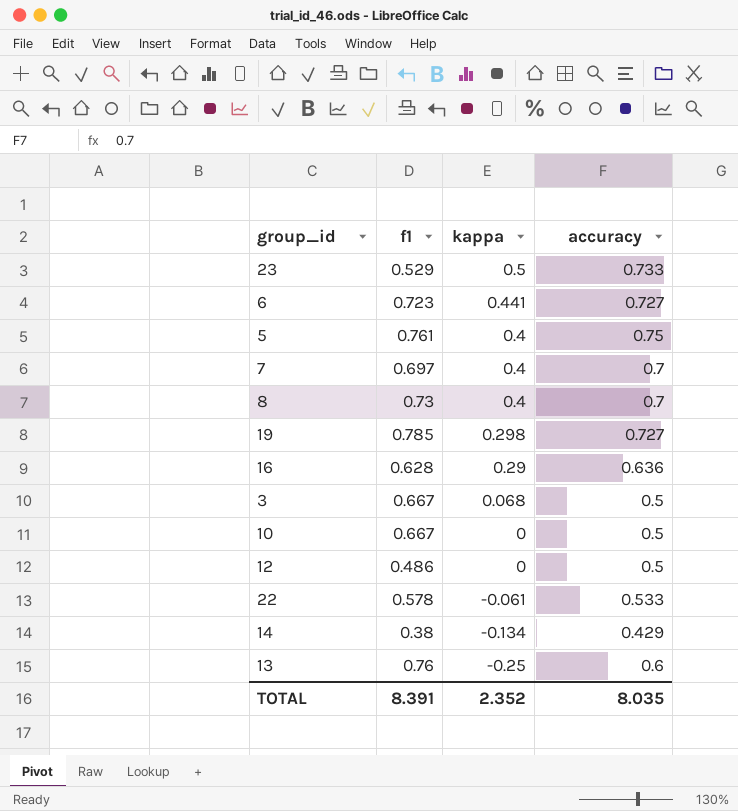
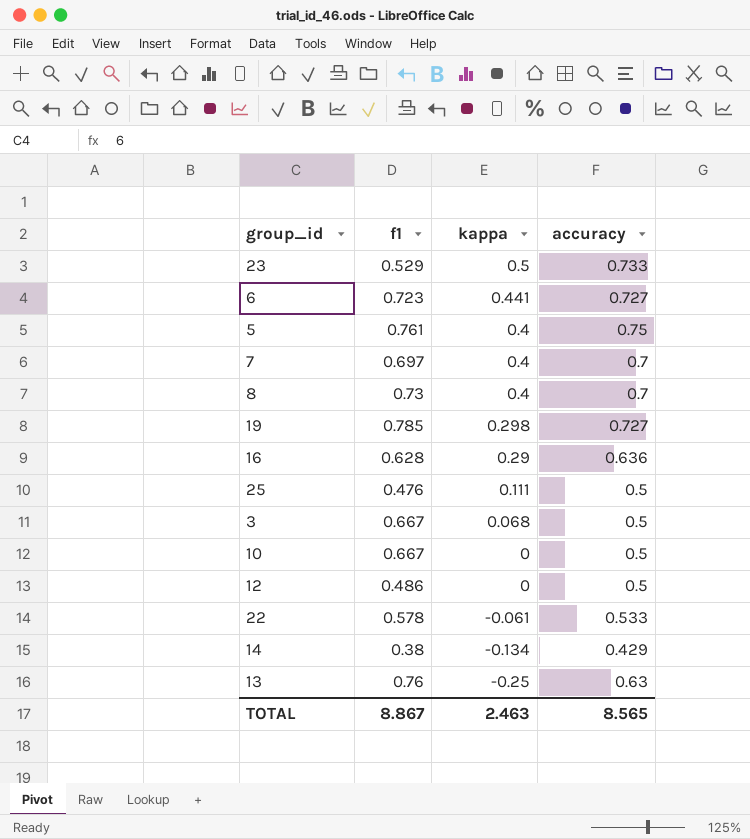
row 25: none -> 0.476 | 0.111 | 0.5
13 | accuracy: 0.6 -> 0.63
TOTAL | f1: 8.391 -> 8.867
TOTAL | kappa: 2.352 -> 2.463
TOTAL | accuracy: 8.035 -> 8.565

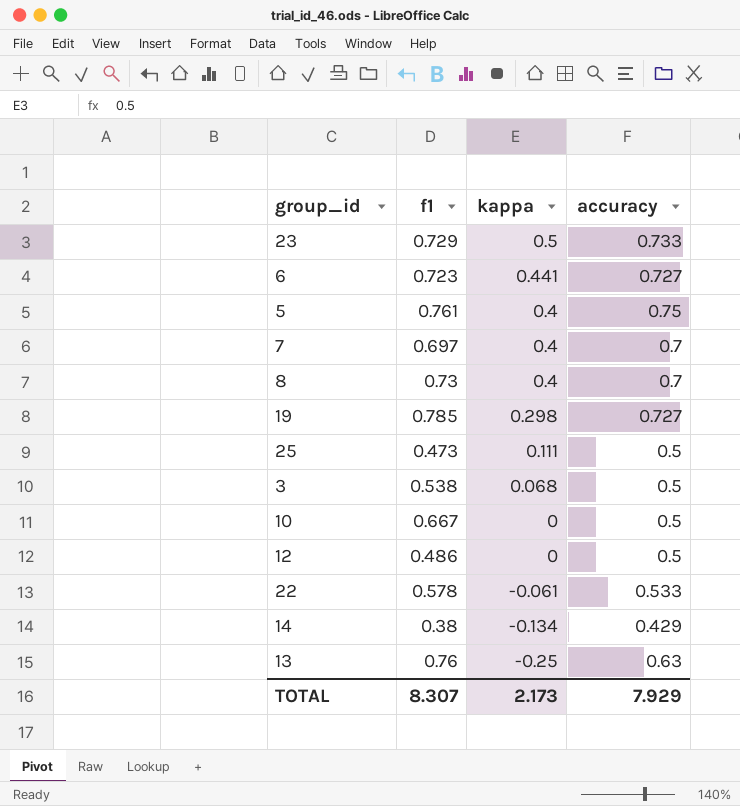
row 16: 0.628 | 0.29 | 0.636 -> none
23 | f1: 0.529 -> 0.729
25 | f1: 0.476 -> 0.473
3 | f1: 0.667 -> 0.538
TOTAL | f1: 8.867 -> 8.307
TOTAL | kappa: 2.463 -> 2.173
TOTAL | accuracy: 8.565 -> 7.929

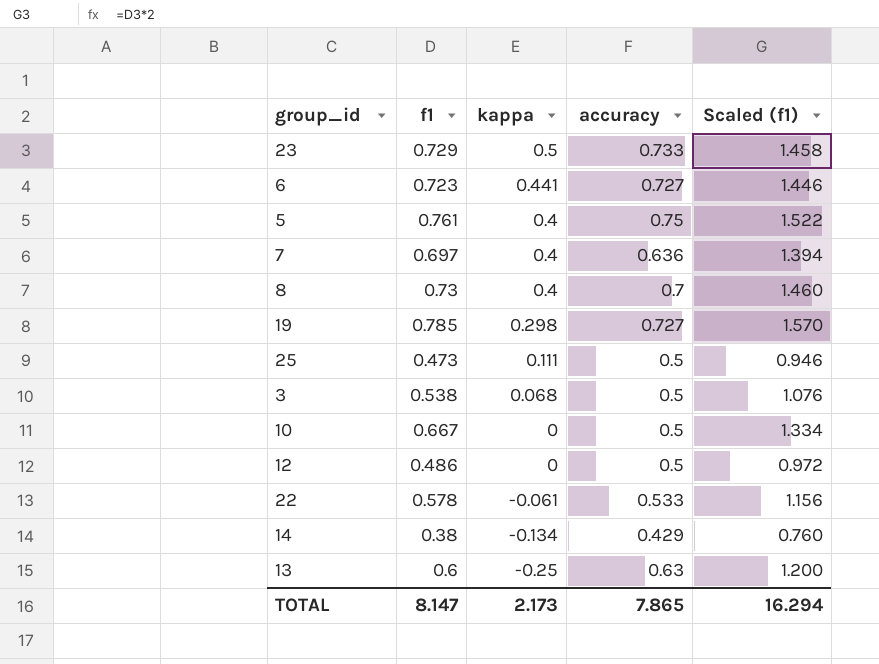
column Scaled (f1) | formula: none -> [f1] * 2
7 | accuracy: 0.7 -> 0.636
13 | f1: 0.76 -> 0.6
TOTAL | f1: 8.307 -> 8.147
TOTAL | accuracy: 7.929 -> 7.865

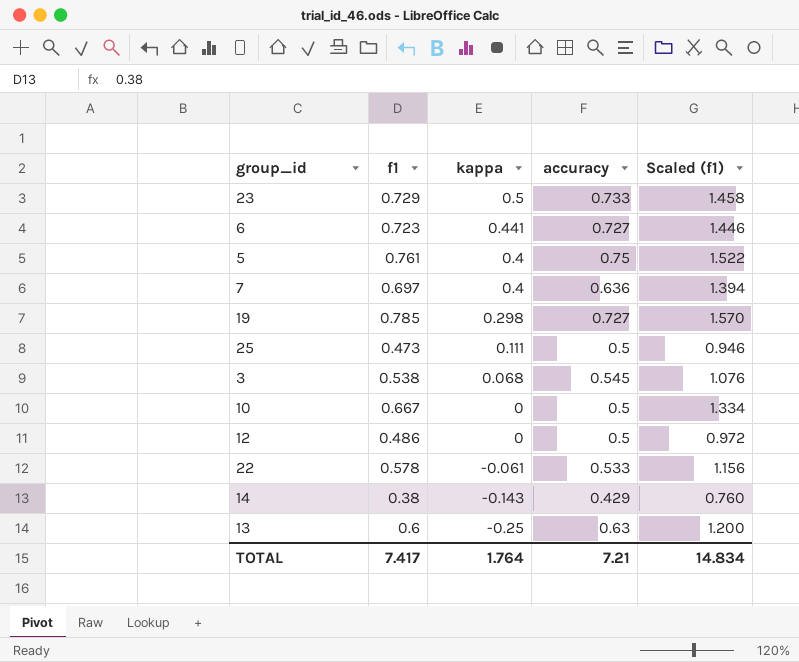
row 8: 0.73 | 0.4 | 0.7 | 1.460 -> none
3 | accuracy: 0.5 -> 0.545
14 | kappa: -0.134 -> -0.143
TOTAL | f1: 8.147 -> 7.417
TOTAL | kappa: 2.173 -> 1.764
TOTAL | accuracy: 7.865 -> 7.21
TOTAL | Scaled (f1): 16.294 -> 14.834

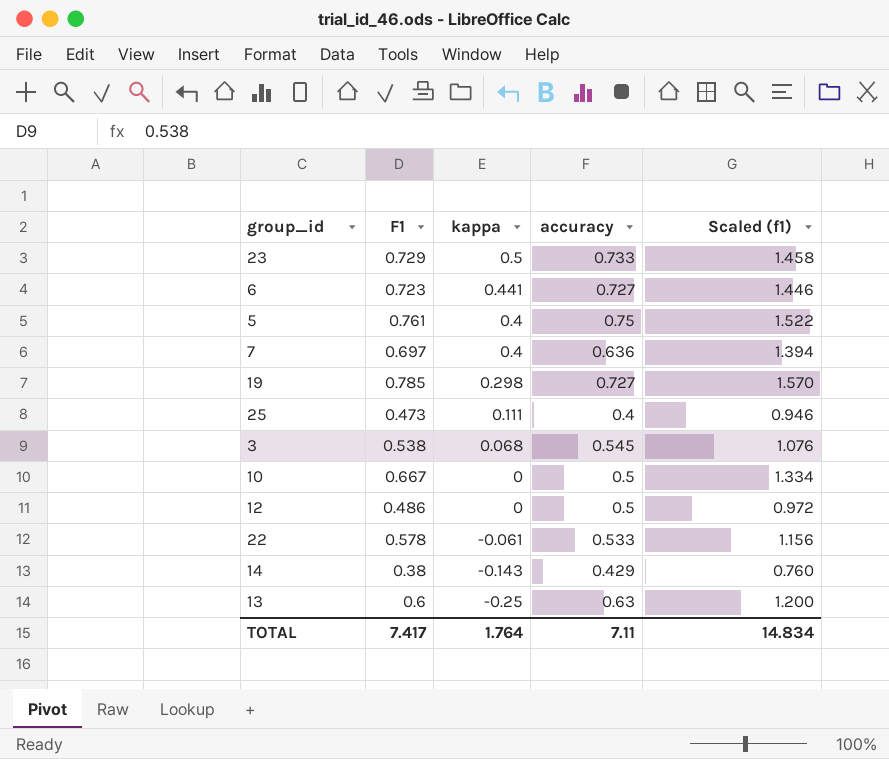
column name: f1 -> F1
25 | accuracy: 0.5 -> 0.4
TOTAL | accuracy: 7.21 -> 7.11

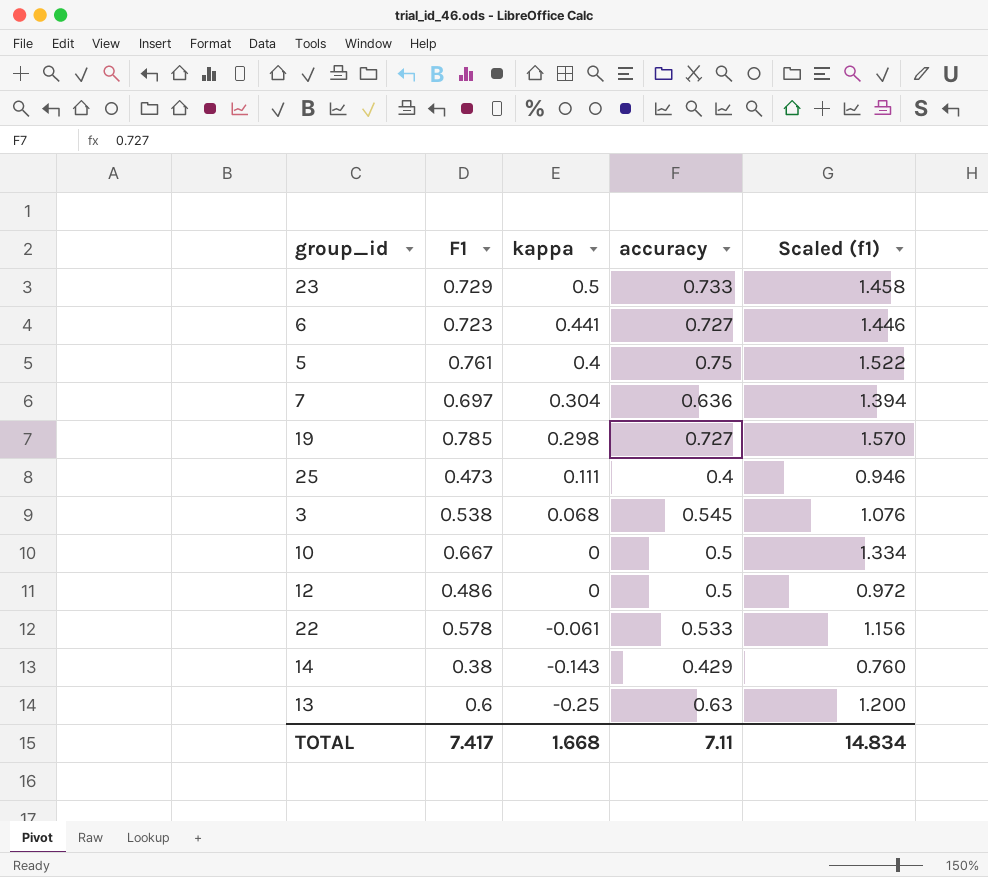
7 | kappa: 0.4 -> 0.304
TOTAL | kappa: 1.764 -> 1.668

